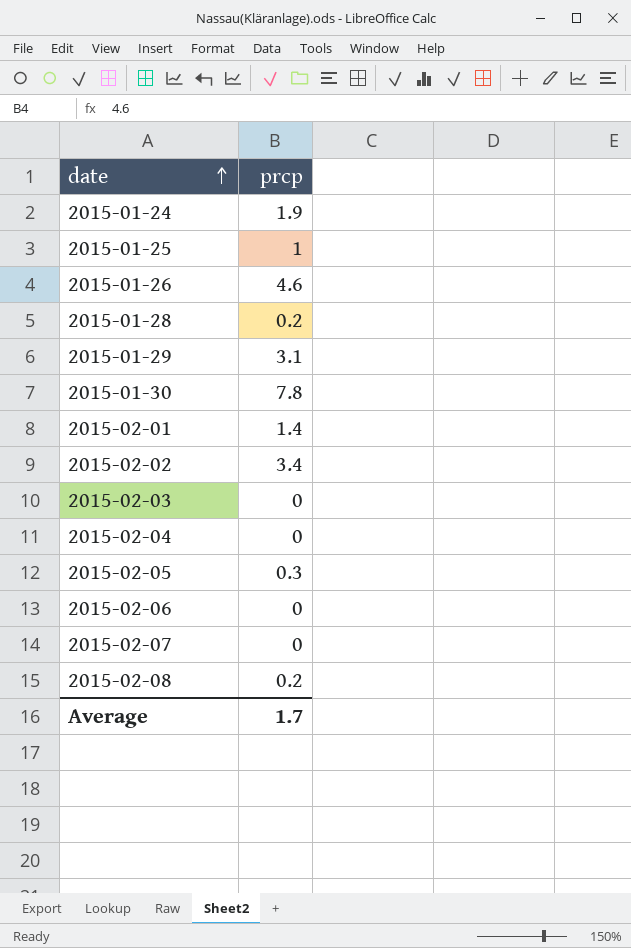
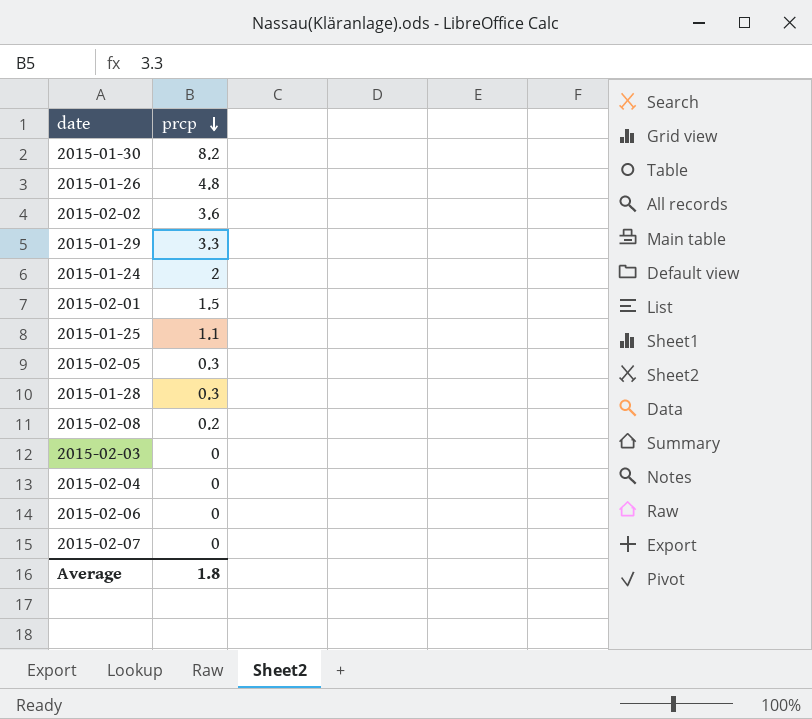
row order: date ascending -> prcp descending
2015-01-30 | prcp: 7.8 -> 8.2
2015-01-26 | prcp: 4.6 -> 4.8
2015-02-02 | prcp: 3.4 -> 3.6
2015-01-29 | prcp: 3.1 -> 3.3
2015-01-24 | prcp: 1.9 -> 2
2015-02-01 | prcp: 1.4 -> 1.5
2015-01-25 | prcp: 1 -> 1.1
2015-01-28 | prcp: 0.2 -> 0.3
Average | prcp: 1.7 -> 1.8

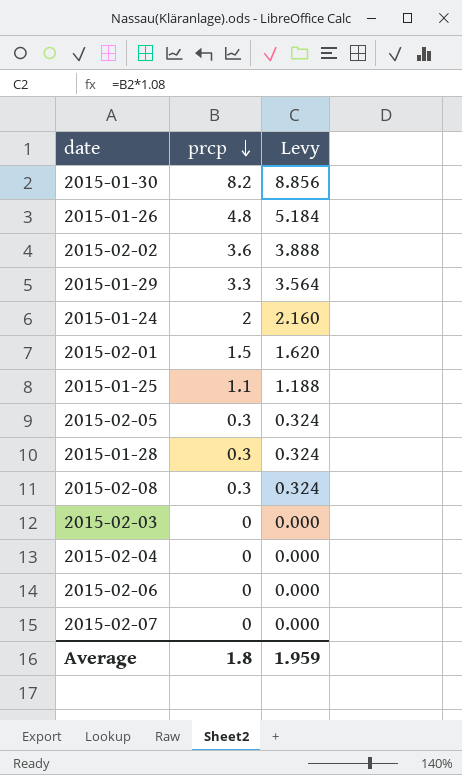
column Levy | formula: none -> [prcp] * 1.08
2015-02-08 | prcp: 0.2 -> 0.3

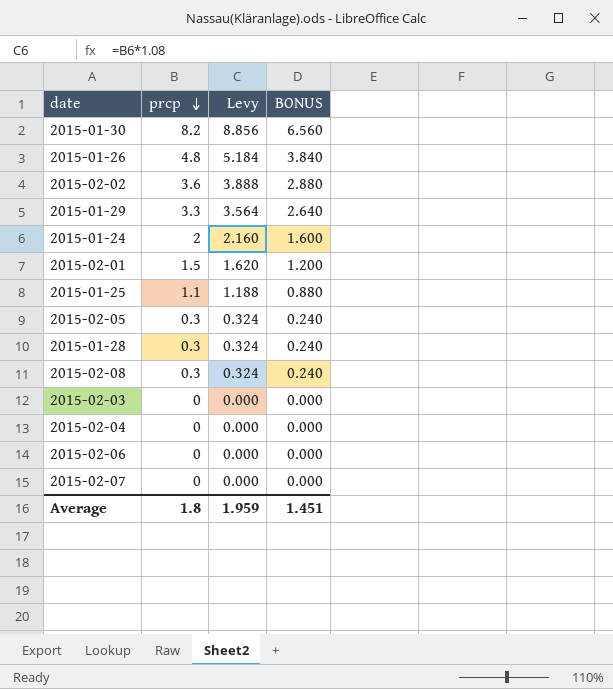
column BONUS | formula: none -> [prcp] * 0.8

